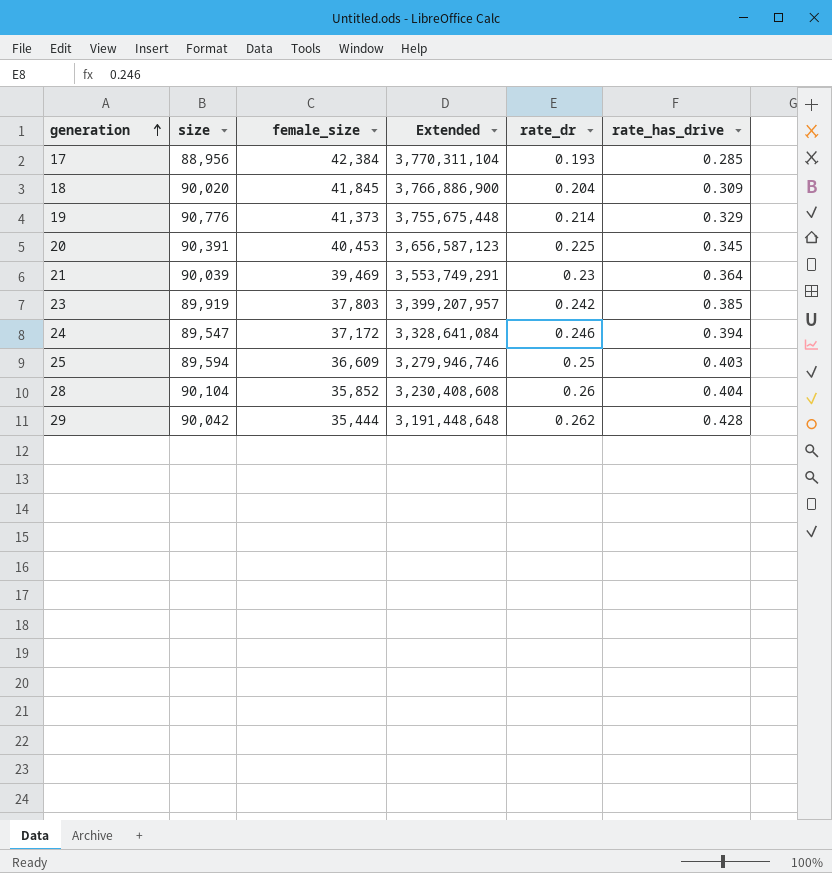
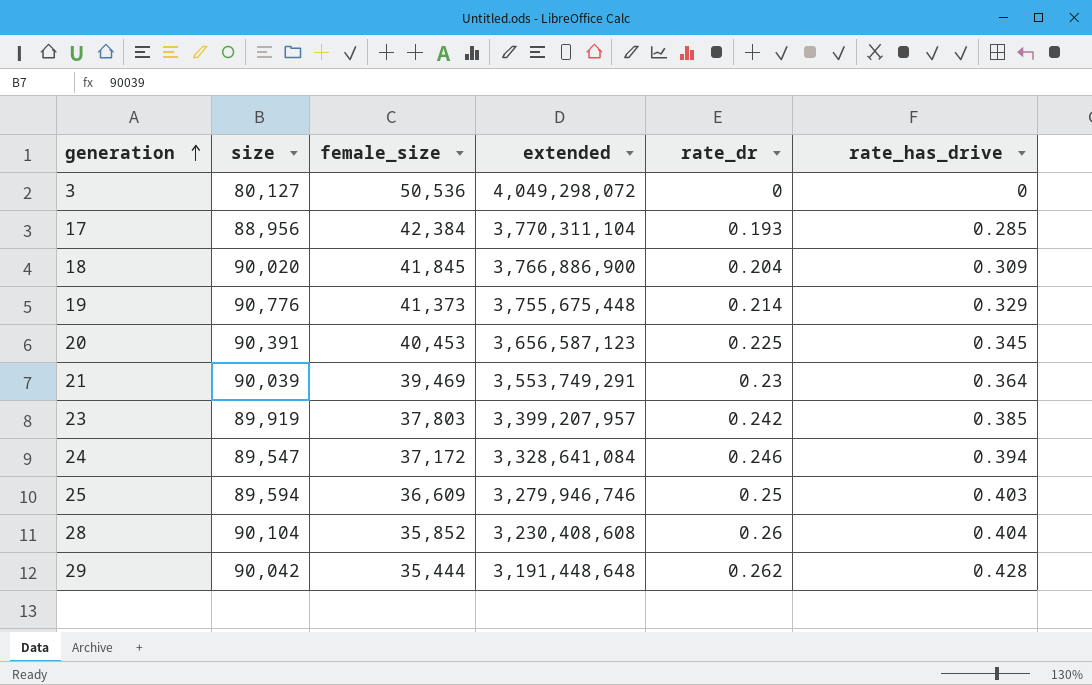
column name: Extended -> extended
row 3: none -> 80,127 | 50,536 | 4,049,298,072 | 0 | 0

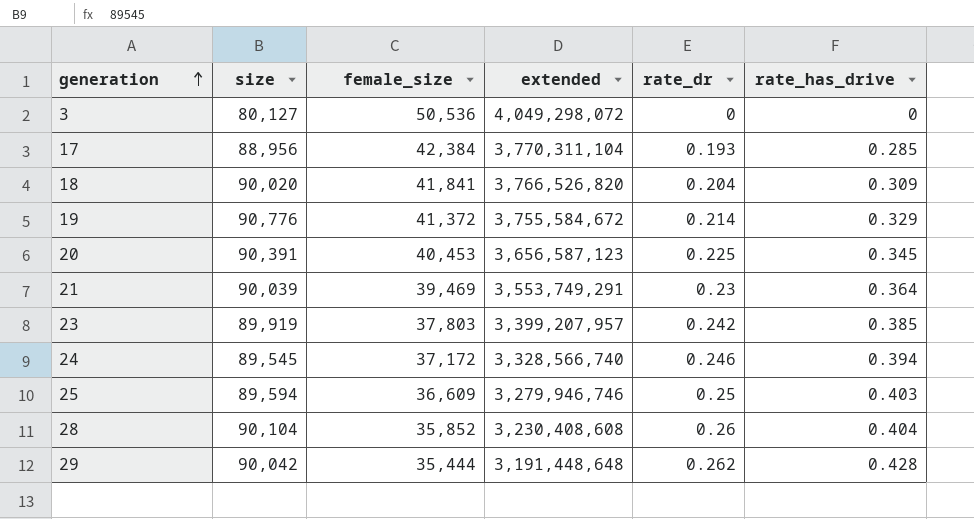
18 | female_size: 41,845 -> 41,841
18 | extended: 3,766,886,900 -> 3,766,526,820
19 | female_size: 41,373 -> 41,372
19 | extended: 3,755,675,448 -> 3,755,584,672
24 | size: 89,547 -> 89,545
24 | extended: 3,328,641,084 -> 3,328,566,740

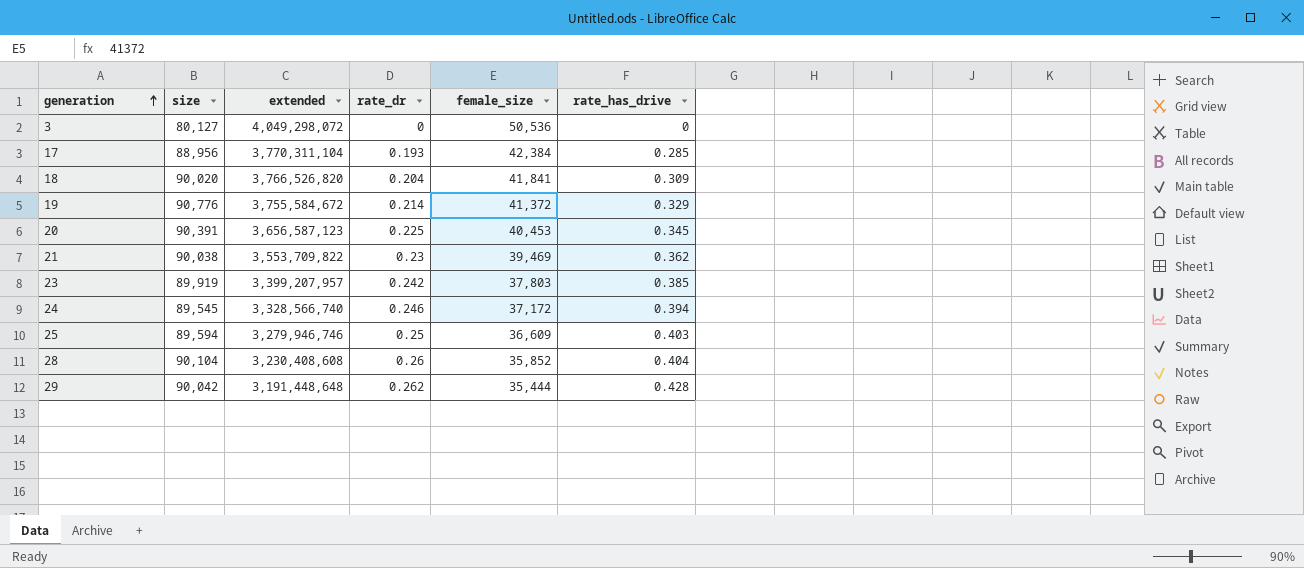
column female_size | position: 3 -> 5
21 | size: 90,039 -> 90,038
21 | extended: 3,553,749,291 -> 3,553,709,822
21 | rate_has_drive: 0.364 -> 0.362

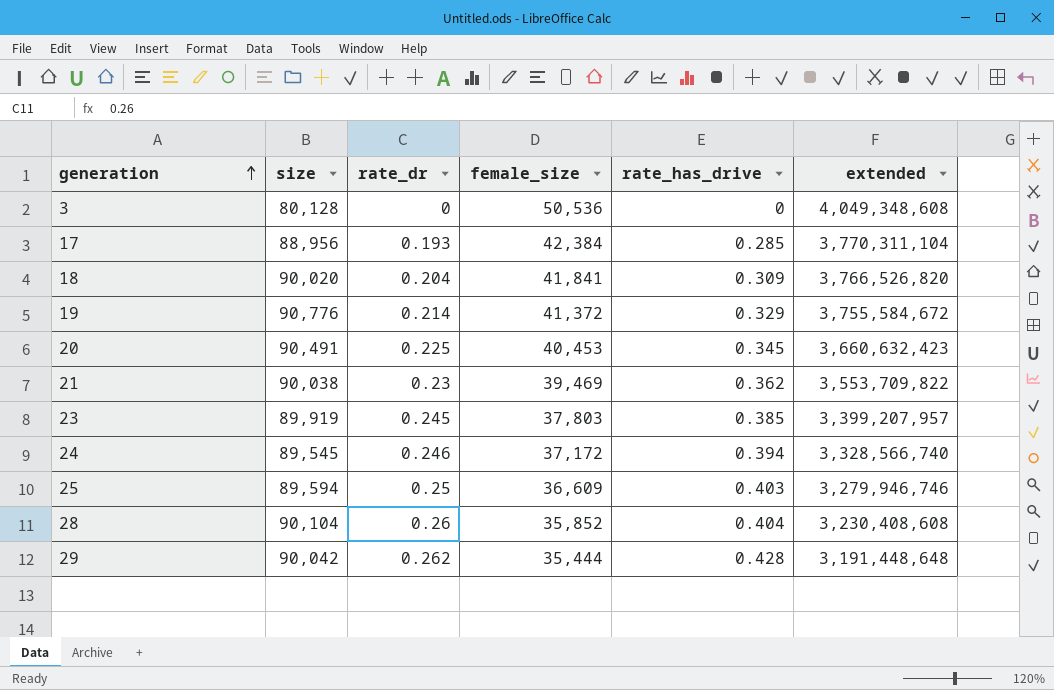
column extended | position: 3 -> 6
3 | size: 80,127 -> 80,128
3 | extended: 4,049,298,072 -> 4,049,348,608
20 | size: 90,391 -> 90,491
20 | extended: 3,656,587,123 -> 3,660,632,423
23 | rate_dr: 0.242 -> 0.245

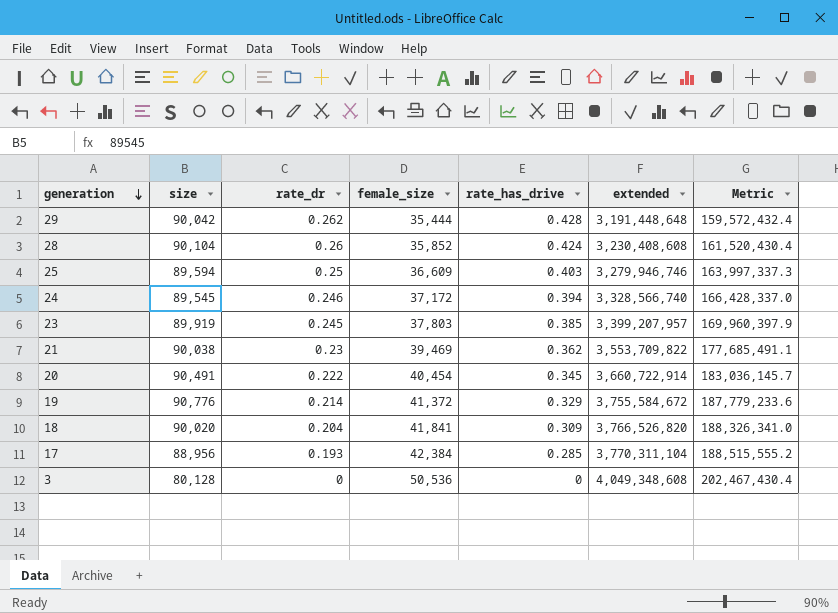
row order: generation ascending -> generation descending
column Metric | formula: none -> [extended] * 0.05
28 | rate_has_drive: 0.404 -> 0.424
20 | rate_dr: 0.225 -> 0.222
20 | female_size: 40,453 -> 40,454
20 | extended: 3,660,632,423 -> 3,660,722,914

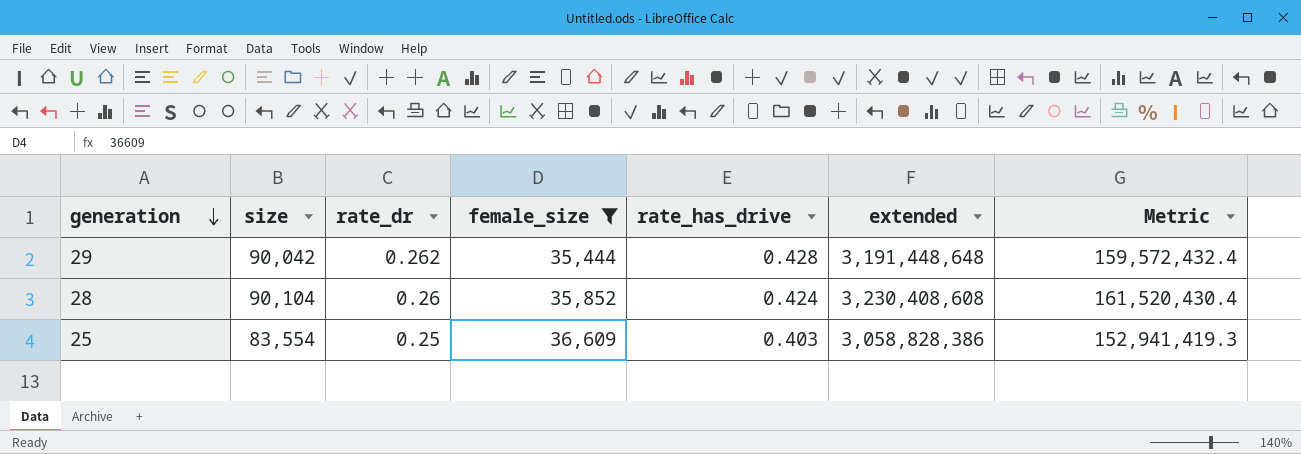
filter: none -> female_size <= 36,609
25 | size: 89,594 -> 83,554
25 | extended: 3,279,946,746 -> 3,058,828,386
25 | Metric: 163,997,337.3 -> 152,941,419.3

